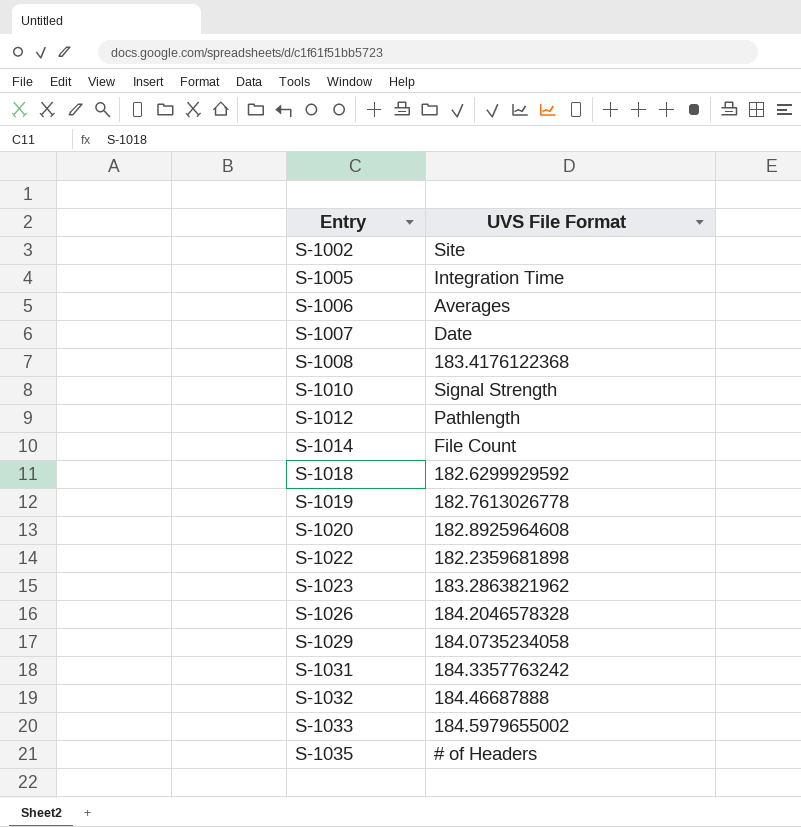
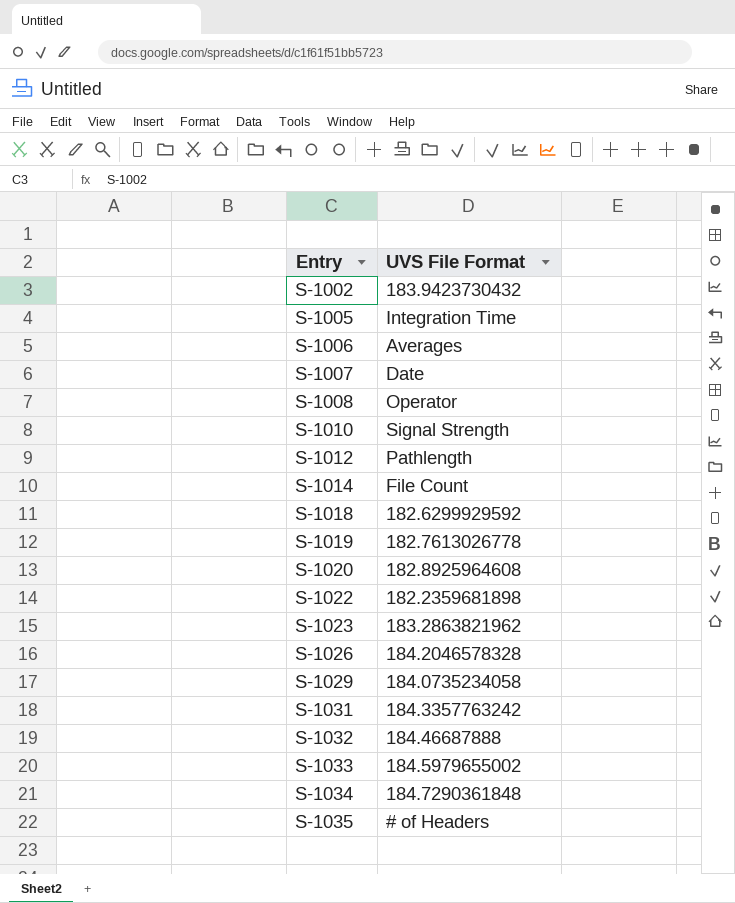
S-1002 | UVS File Format: Site -> 183.9423730432
S-1008 | UVS File Format: 183.4176122368 -> Operator
row S-1034: none -> 184.7290361848

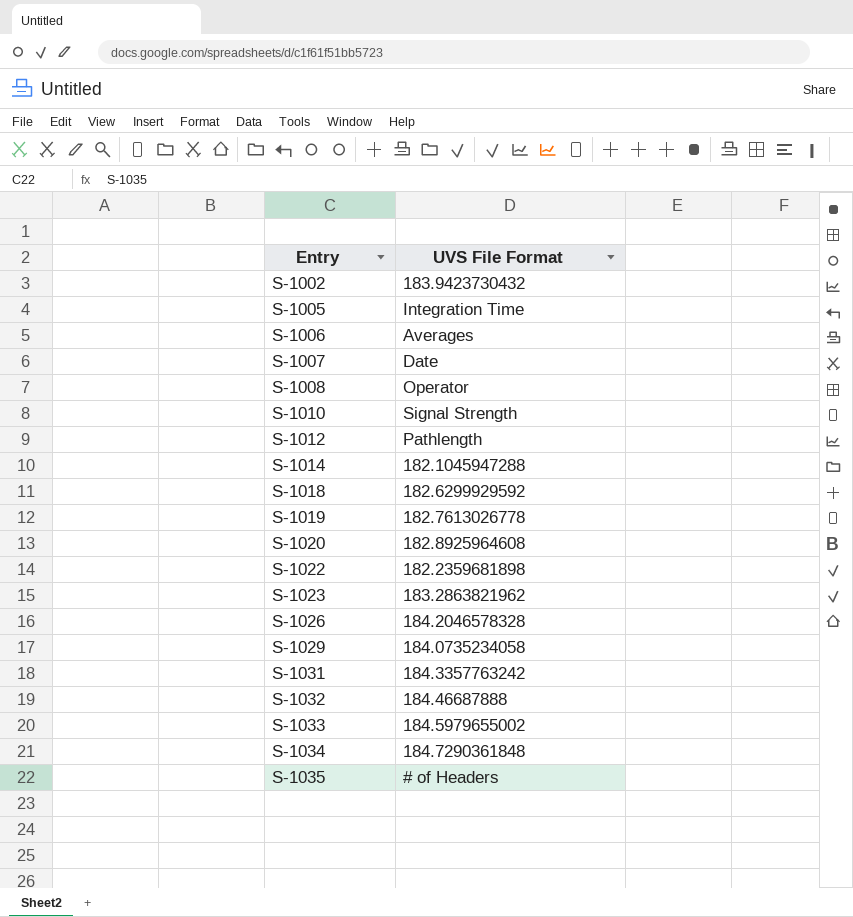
S-1014 | UVS File Format: File Count -> 182.1045947288

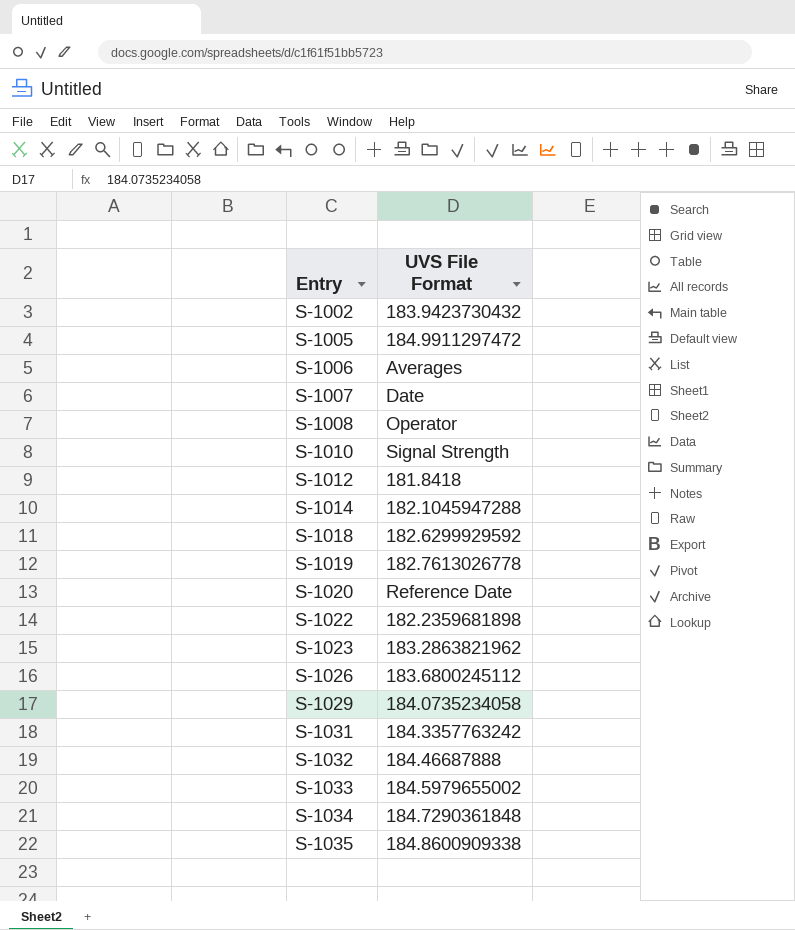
S-1005 | UVS File Format: Integration Time -> 184.9911297472
S-1012 | UVS File Format: Pathlength -> 181.8418
S-1020 | UVS File Format: 182.8925964608 -> Reference Date
S-1026 | UVS File Format: 184.2046578328 -> 183.6800245112
S-1035 | UVS File Format: # of Headers -> 184.8600909338

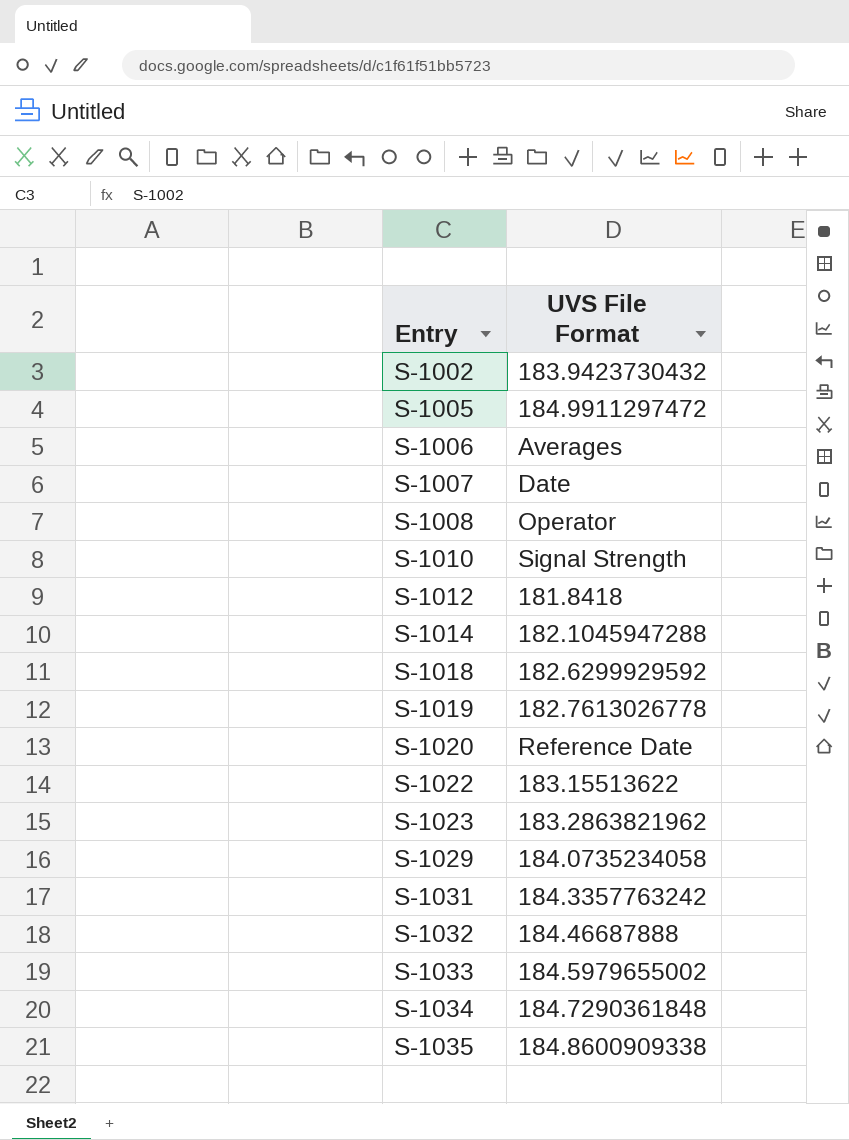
row S-1026: 183.6800245112 -> none
S-1022 | UVS File Format: 182.2359681898 -> 183.15513622

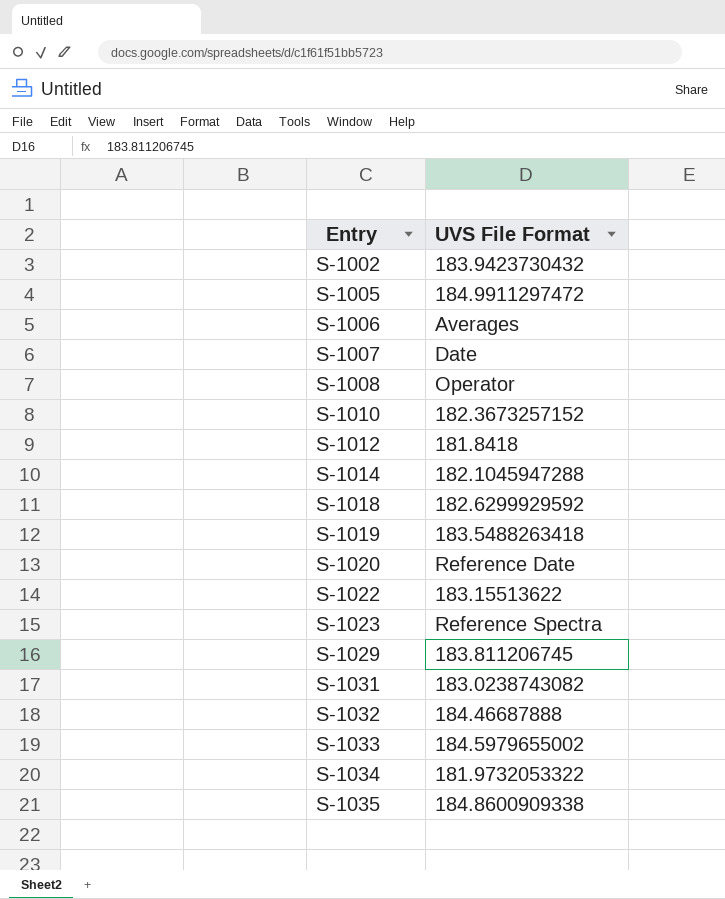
S-1010 | UVS File Format: Signal Strength -> 182.3673257152
S-1019 | UVS File Format: 182.7613026778 -> 183.5488263418
S-1023 | UVS File Format: 183.2863821962 -> Reference Spectra
S-1029 | UVS File Format: 184.0735234058 -> 183.811206745
S-1031 | UVS File Format: 184.3357763242 -> 183.0238743082
S-1034 | UVS File Format: 184.7290361848 -> 181.9732053322

